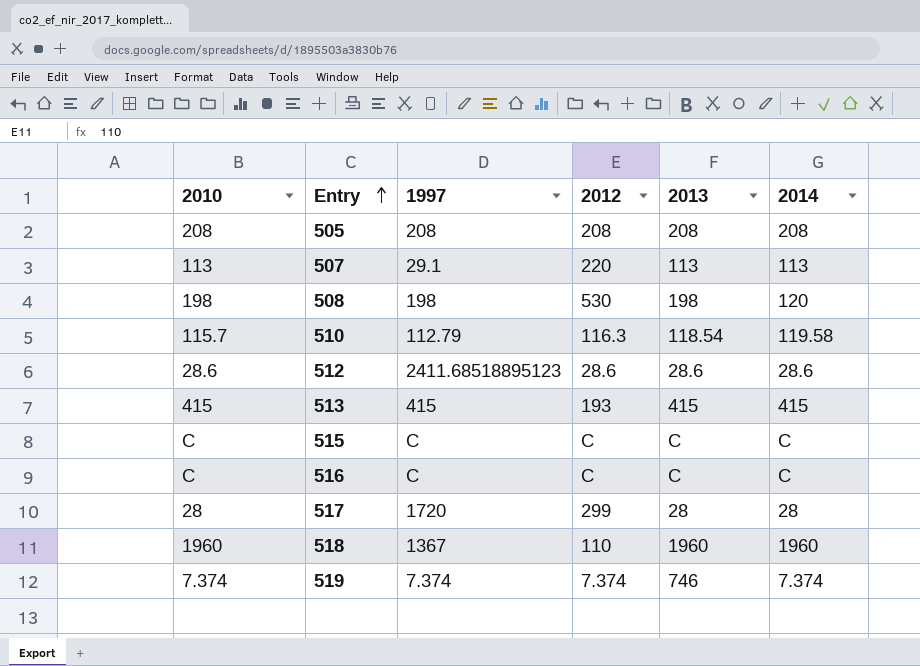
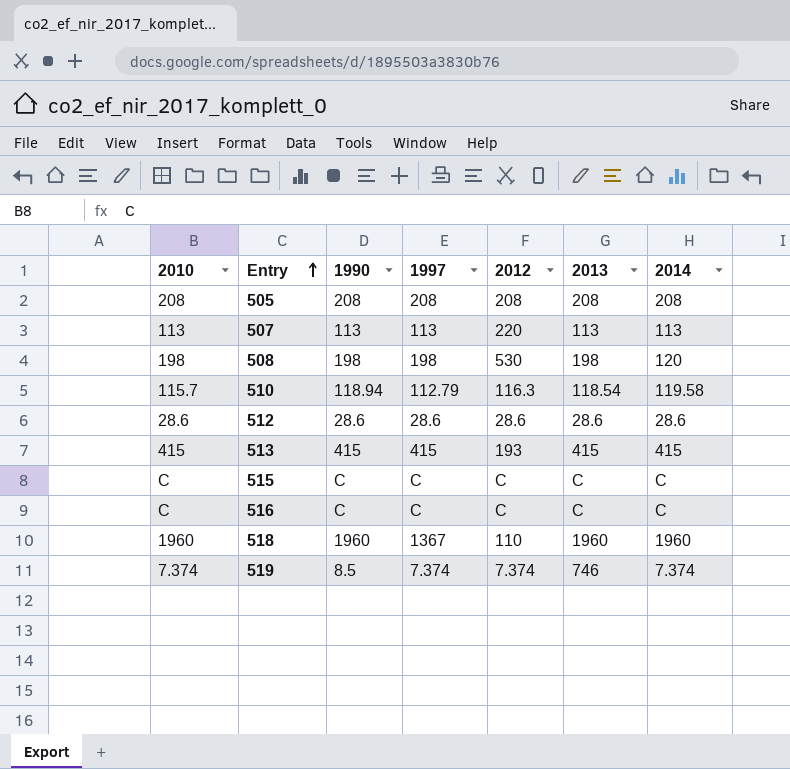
column 1990 | position: none -> 3
row 517: 28 | 1720 | 299 | 28 | 28 -> none
507 | 1997: 29.1 -> 113
512 | 1997: 2411.68518895123 -> 28.6

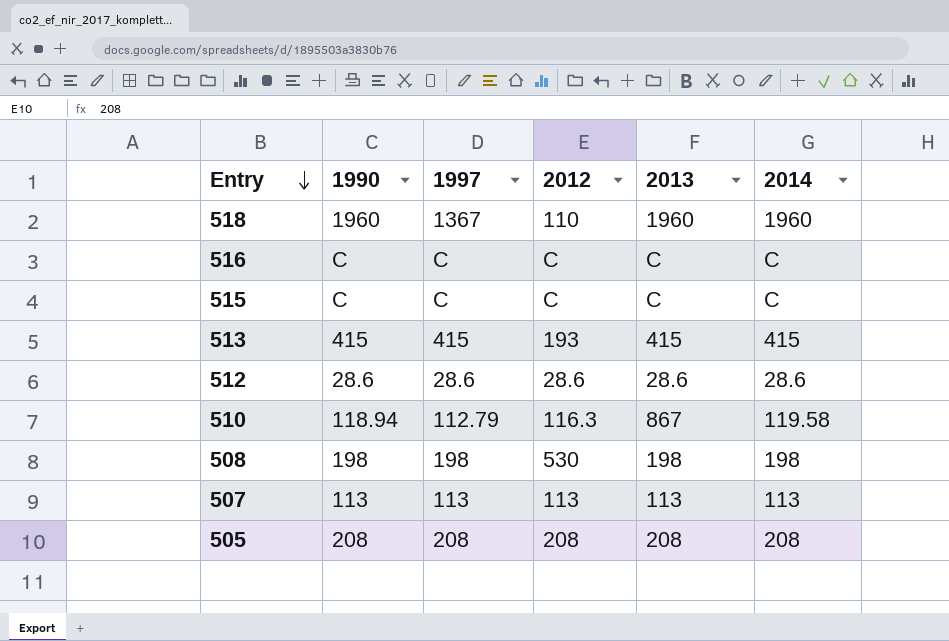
row order: Entry ascending -> Entry descending
column 2010 | position: 1 -> none
row 519: 7.374 | 8.5 | 7.374 | 7.374 | 746 | 7.374 -> none
510 | 2013: 118.54 -> 867
508 | 2014: 120 -> 198
507 | 2012: 220 -> 113

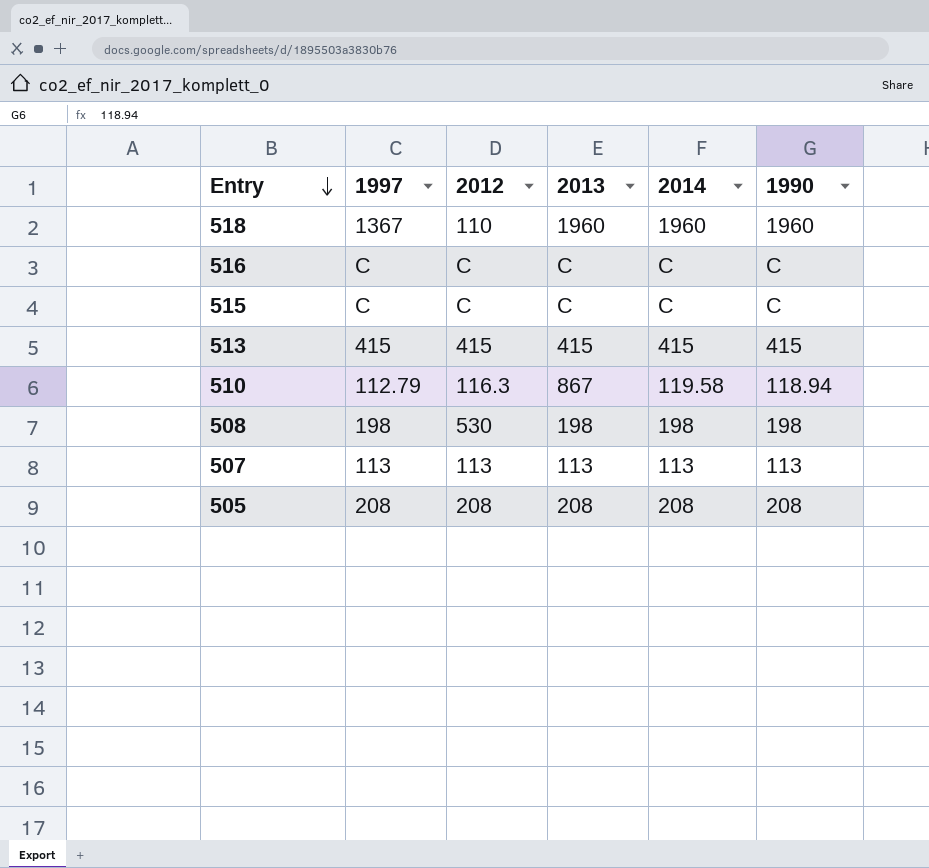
column 1990 | position: 2 -> 6
row 512: 28.6 | 28.6 | 28.6 | 28.6 | 28.6 -> none
513 | 2012: 193 -> 415

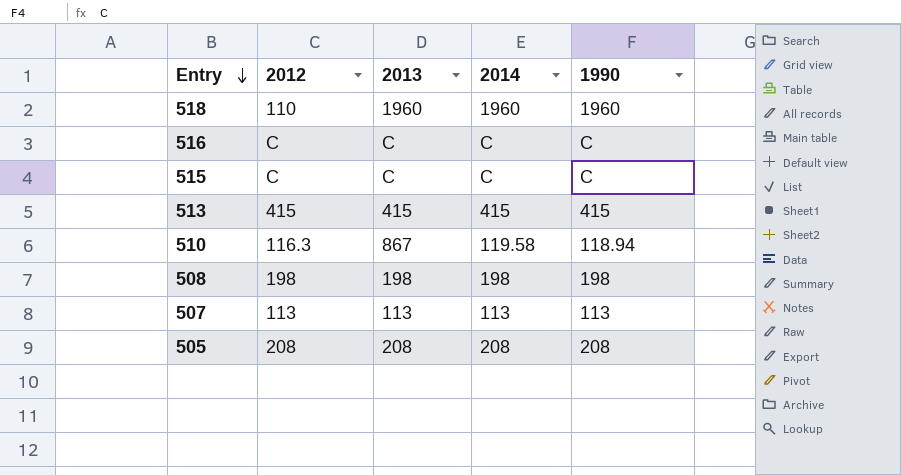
column 1997 | position: 2 -> none
508 | 2012: 530 -> 198

